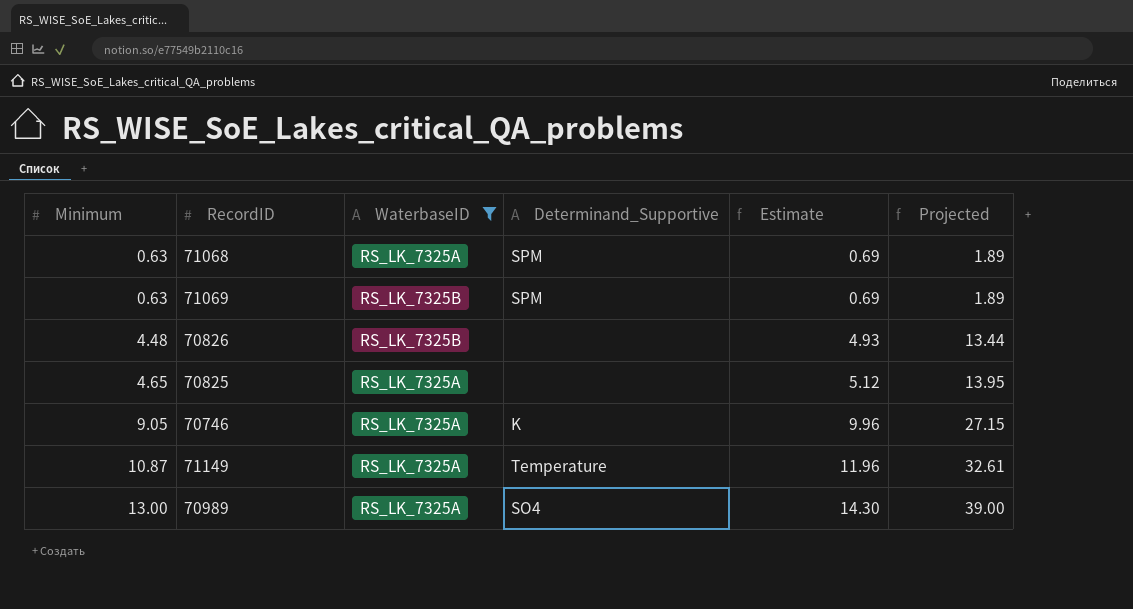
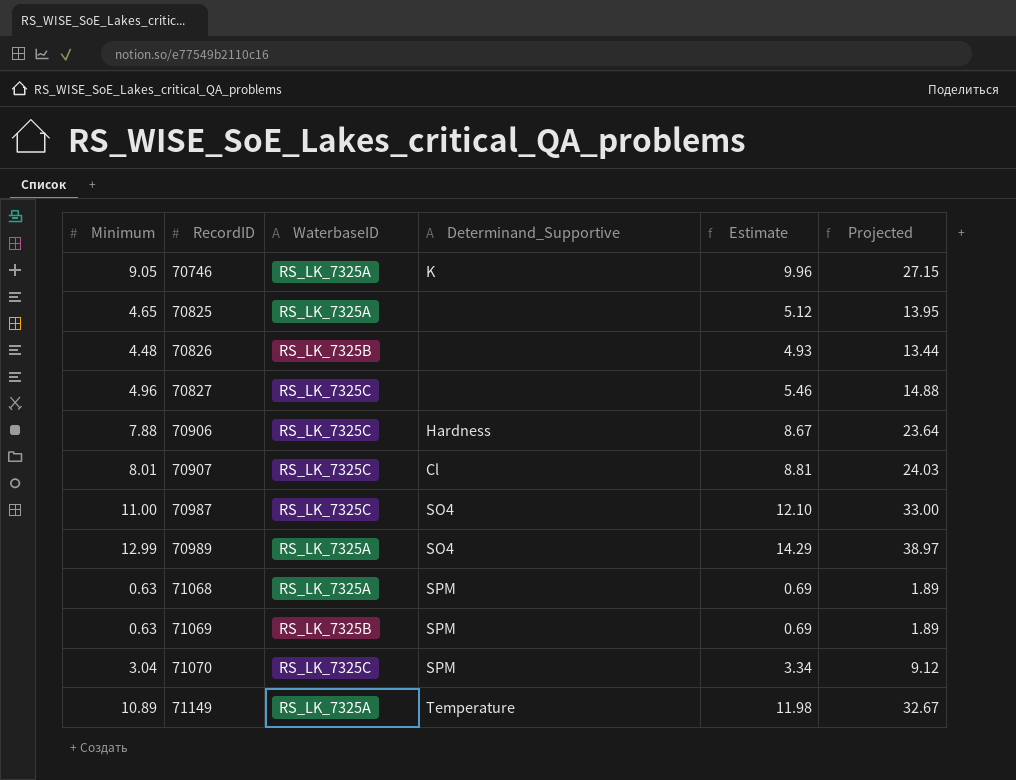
filter: WaterbaseID != RS_LK_7325C -> none
row order: Minimum ascending -> RecordID ascending
70989 | Minimum: 13.00 -> 12.99
70989 | Estimate: 14.30 -> 14.29
70989 | Projected: 39.00 -> 38.97
71149 | Minimum: 10.87 -> 10.89
71149 | Estimate: 11.96 -> 11.98
71149 | Projected: 32.61 -> 32.67

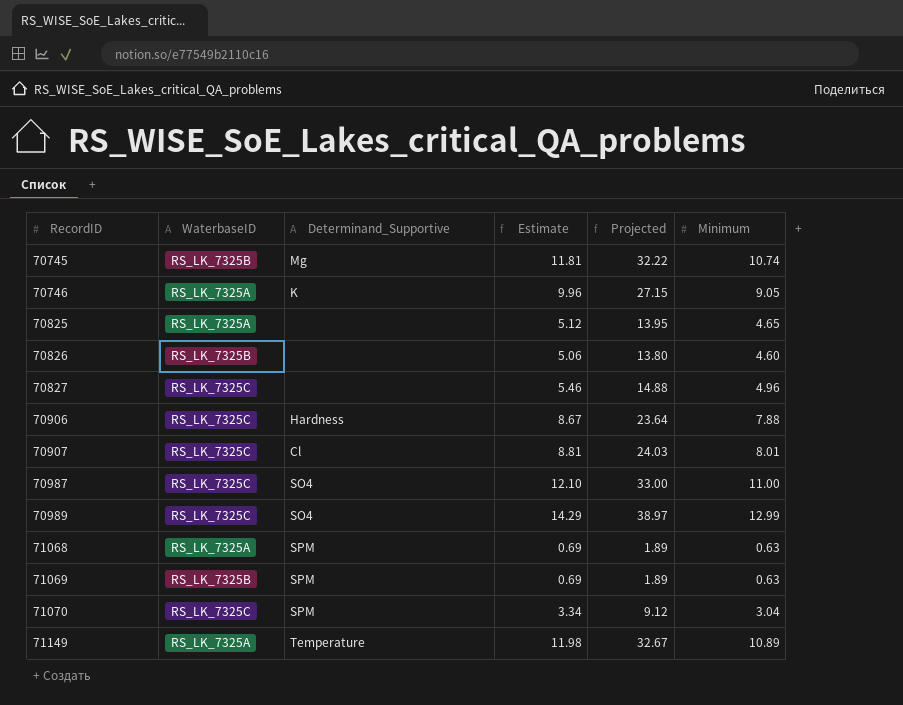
column Minimum | position: 1 -> 6
row 70745: none -> RS_LK_7325B | Mg | 11.81 | 32.22 | 10.74
70826 | Estimate: 4.93 -> 5.06
70826 | Projected: 13.44 -> 13.80
70826 | Minimum: 4.48 -> 4.60
70989 | WaterbaseID: RS_LK_7325A -> RS_LK_7325C

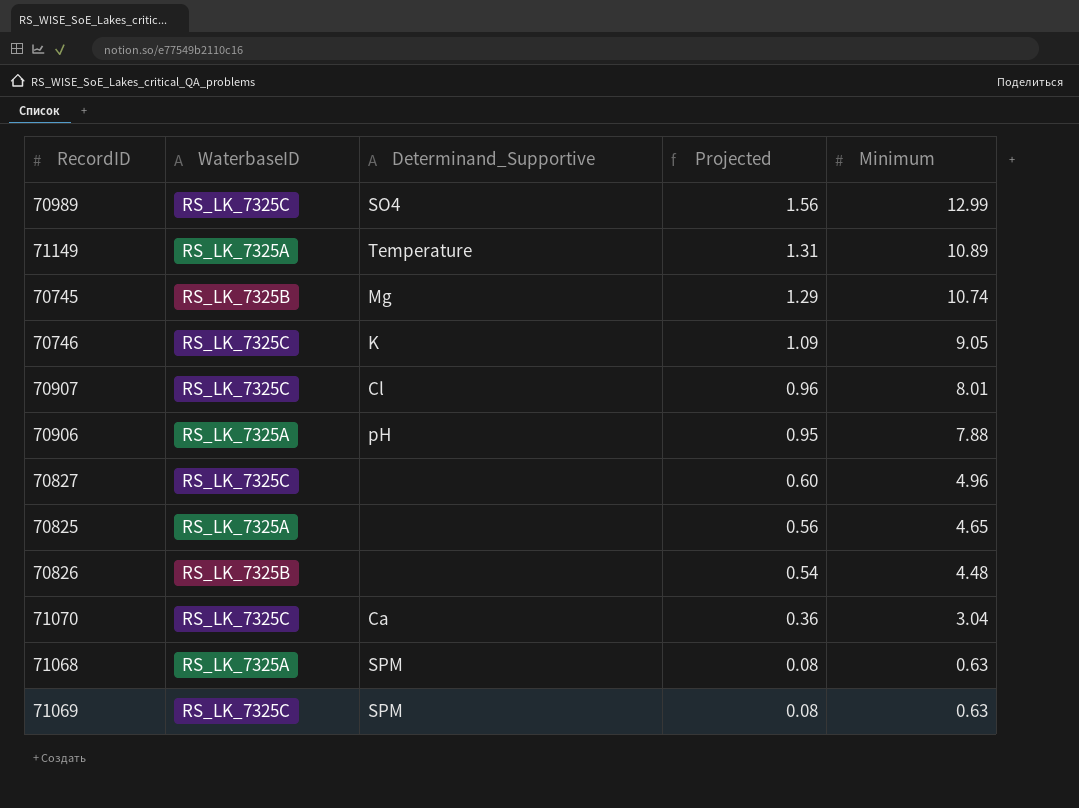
row order: RecordID ascending -> Projected descending
column Estimate | formula: [Minimum] * 1.1 -> none
column Projected | formula: [Minimum] * 3 -> [Minimum] * 0.12
row 70987: RS_LK_7325C | SO4 | 12.10 | 33.00 | 11.00 -> none
70746 | WaterbaseID: RS_LK_7325A -> RS_LK_7325C
70906 | WaterbaseID: RS_LK_7325C -> RS_LK_7325A
70906 | Determinand_Supportive: Hardness -> pH
70826 | Minimum: 4.60 -> 4.48
71070 | Determinand_Supportive: SPM -> Ca
71069 | WaterbaseID: RS_LK_7325B -> RS_LK_7325C

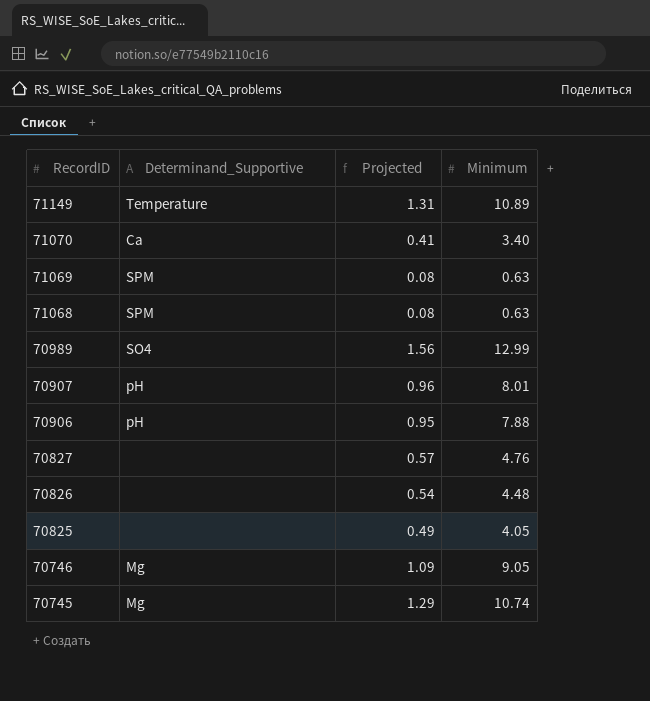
row order: Projected descending -> RecordID descending
column WaterbaseID | position: 2 -> none
71070 | Projected: 0.36 -> 0.41
71070 | Minimum: 3.04 -> 3.40
70907 | Determinand_Supportive: Cl -> pH
70827 | Projected: 0.60 -> 0.57
70827 | Minimum: 4.96 -> 4.76
70825 | Projected: 0.56 -> 0.49
70825 | Minimum: 4.65 -> 4.05
70746 | Determinand_Supportive: K -> Mg

